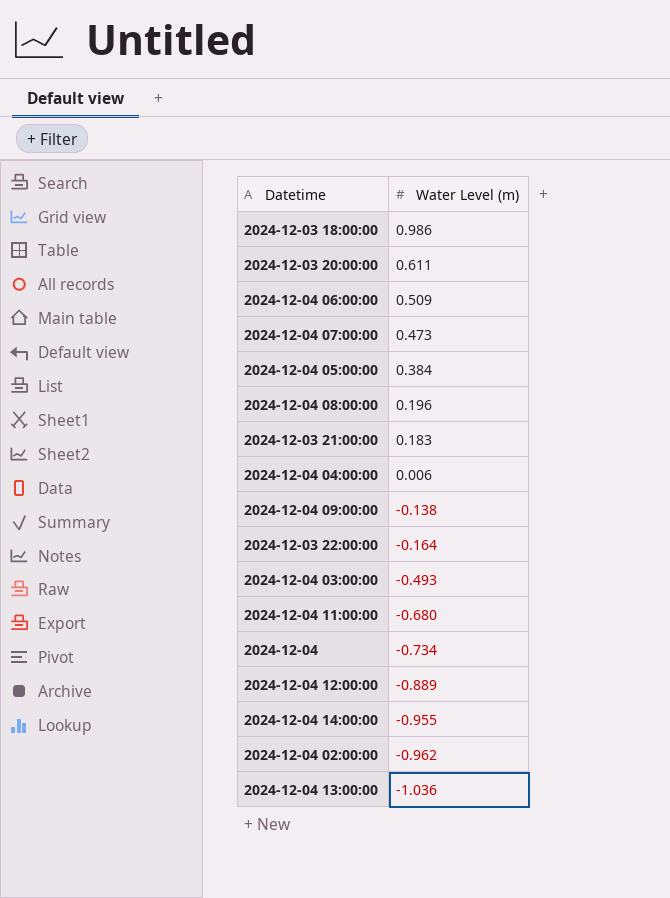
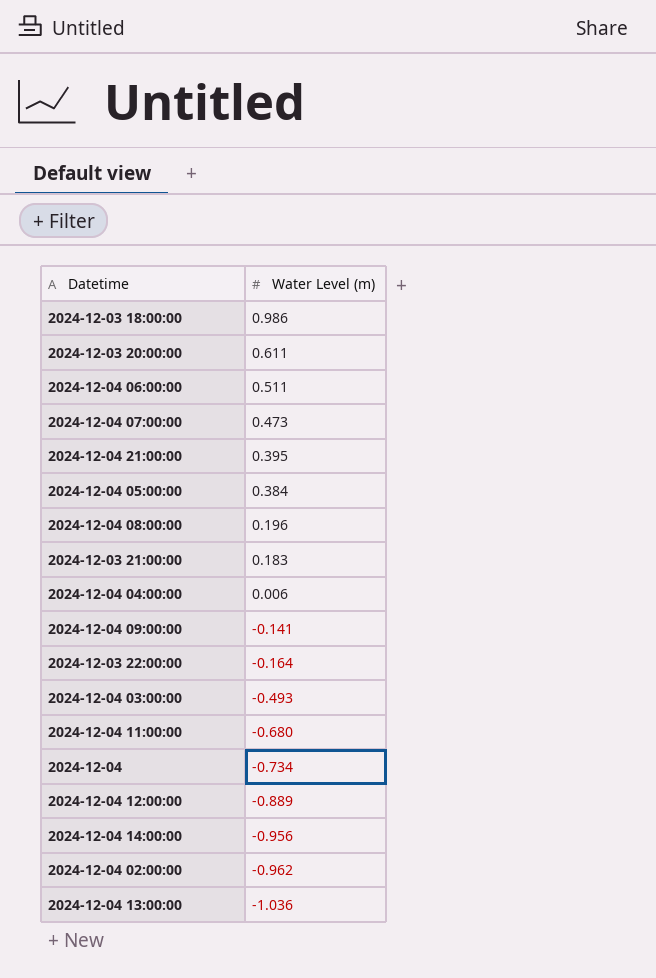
2024-12-04 06:00:00 | Water Level (m): 0.509 -> 0.511
row 2024-12-04 21:00:00: none -> 0.395
2024-12-04 09:00:00 | Water Level (m): -0.138 -> -0.141
2024-12-04 14:00:00 | Water Level (m): -0.955 -> -0.956

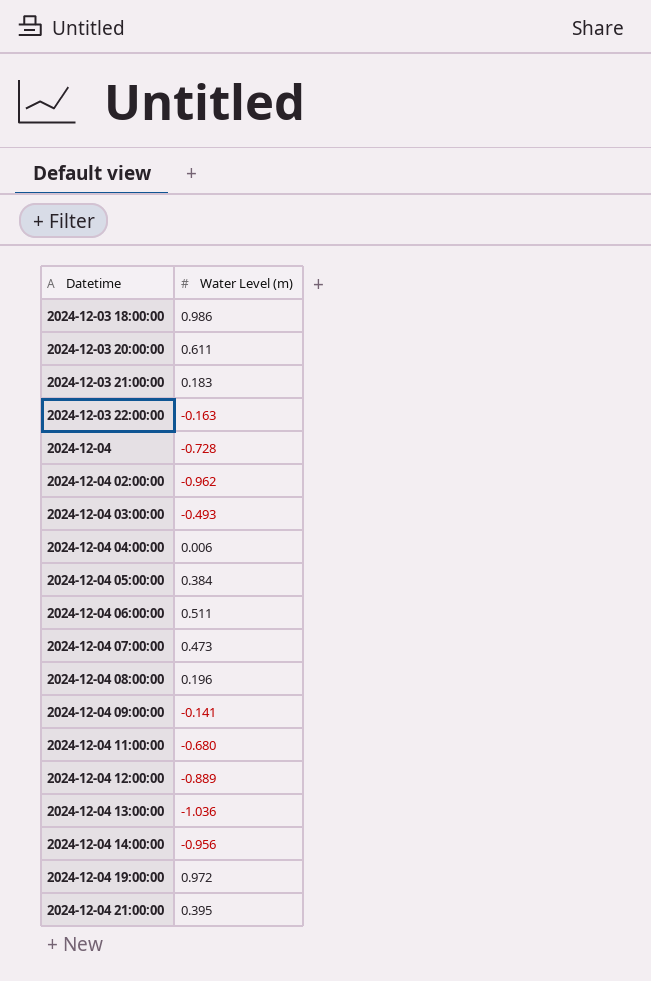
row order: Water Level (m) descending -> Datetime ascending
2024-12-03 22:00:00 | Water Level (m): -0.164 -> -0.163
2024-12-04 | Water Level (m): -0.734 -> -0.728
row 2024-12-04 19:00:00: none -> 0.972

